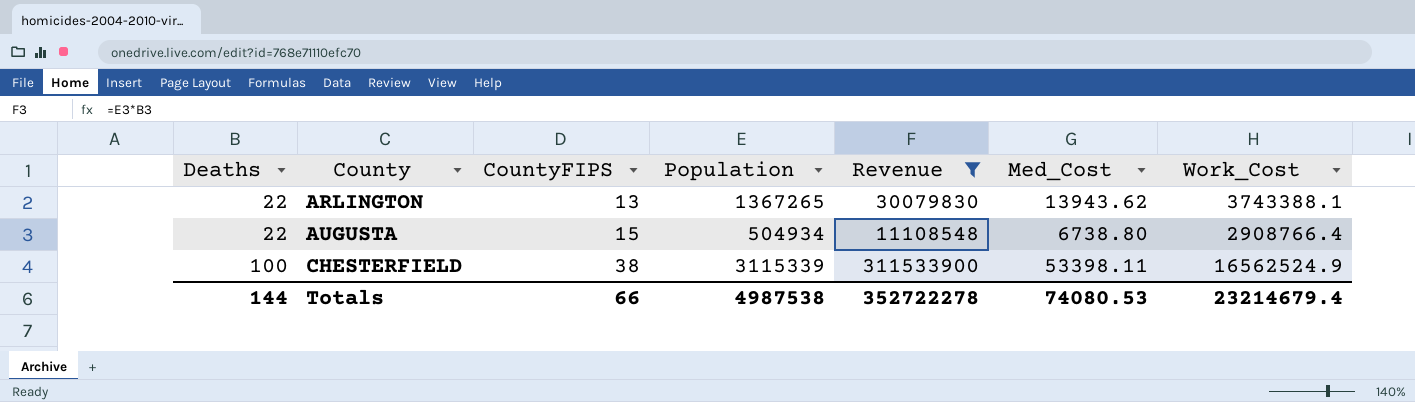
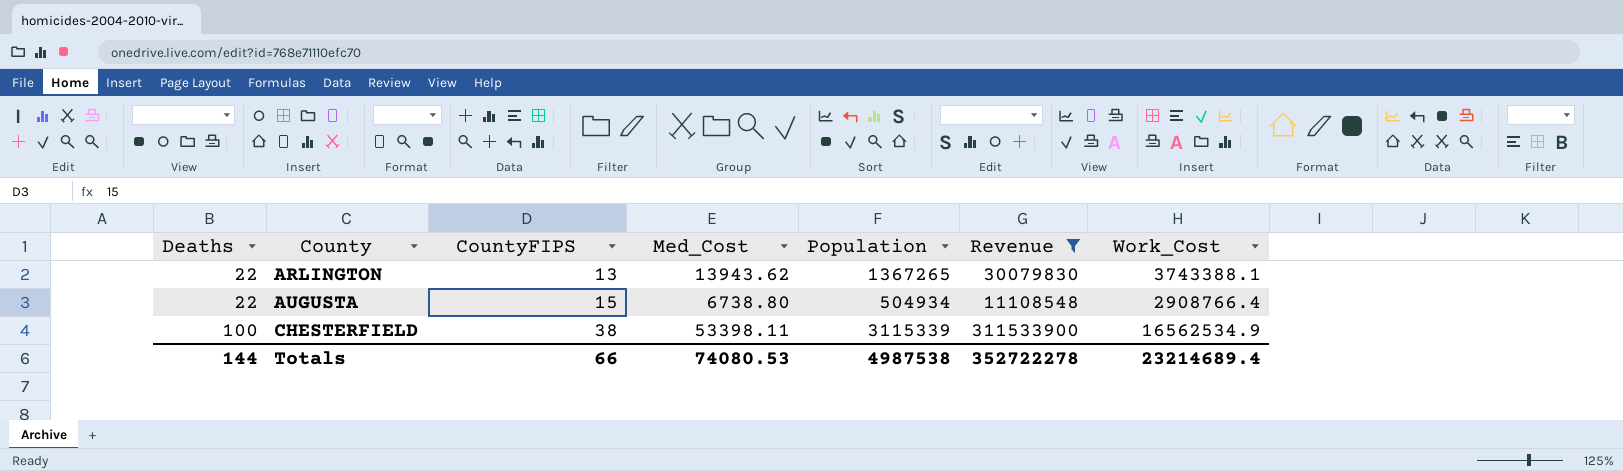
column Med_Cost | position: 6 -> 4
CHESTERFIELD | Work_Cost: 16562524.9 -> 16562534.9
Totals | Work_Cost: 23214679.4 -> 23214689.4

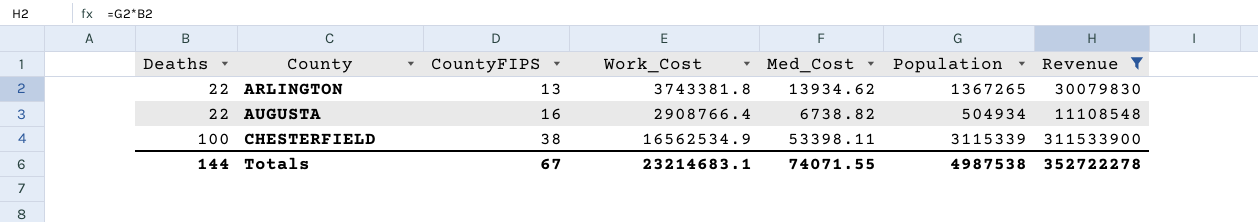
column Work_Cost | position: 7 -> 4
ARLINGTON | Work_Cost: 3743388.1 -> 3743381.8
ARLINGTON | Med_Cost: 13943.62 -> 13934.62
AUGUSTA | CountyFIPS: 15 -> 16
AUGUSTA | Med_Cost: 6738.80 -> 6738.82
Totals | CountyFIPS: 66 -> 67
Totals | Work_Cost: 23214689.4 -> 23214683.1
Totals | Med_Cost: 74080.53 -> 74071.55

